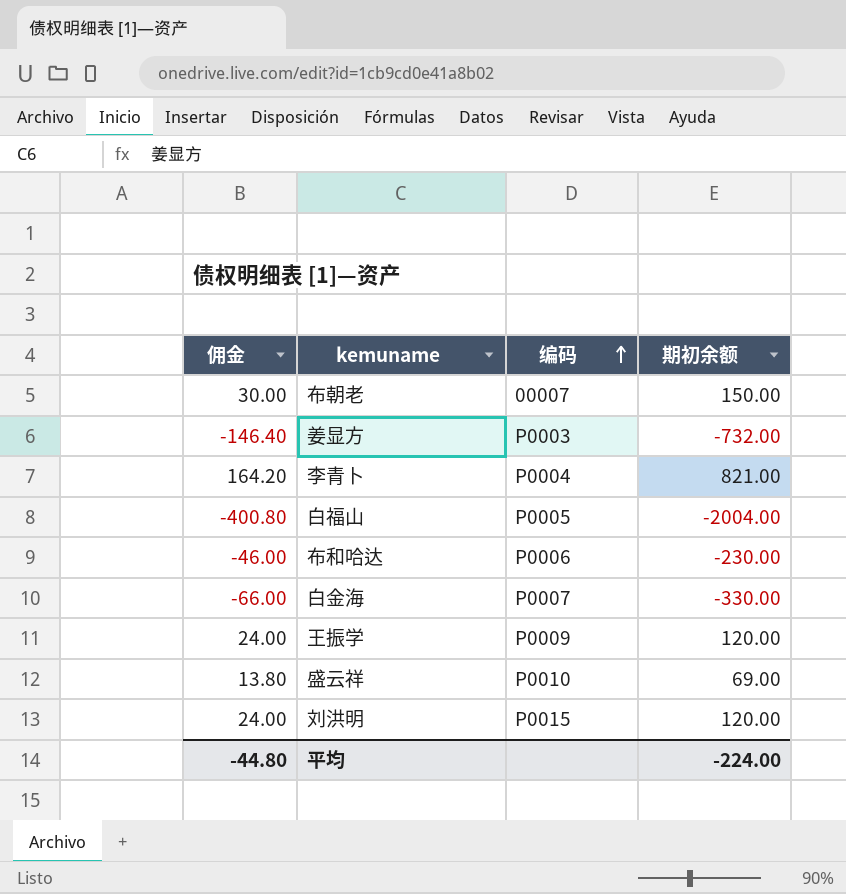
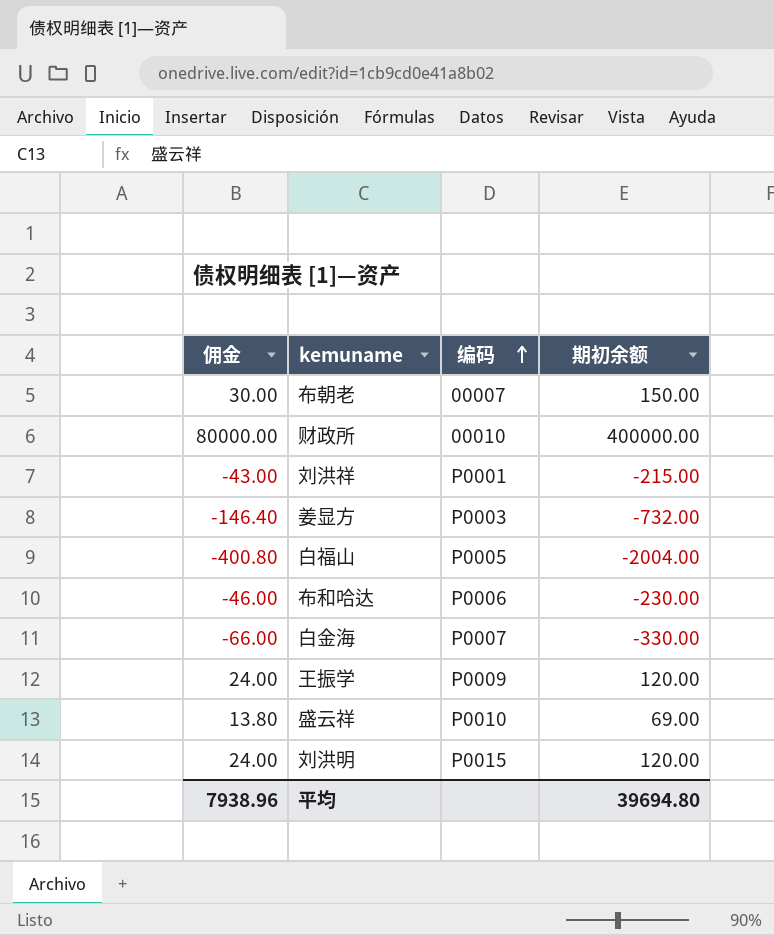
row 李青卜: 164.20 | P0004 | 821.00 -> none
row 财政所: none -> 80000.00 | 00010 | 400000.00
row 刘洪祥: none -> -43.00 | P0001 | -215.00
平均 | 佣金: -44.80 -> 7938.96
平均 | 期初余额: -224.00 -> 39694.80

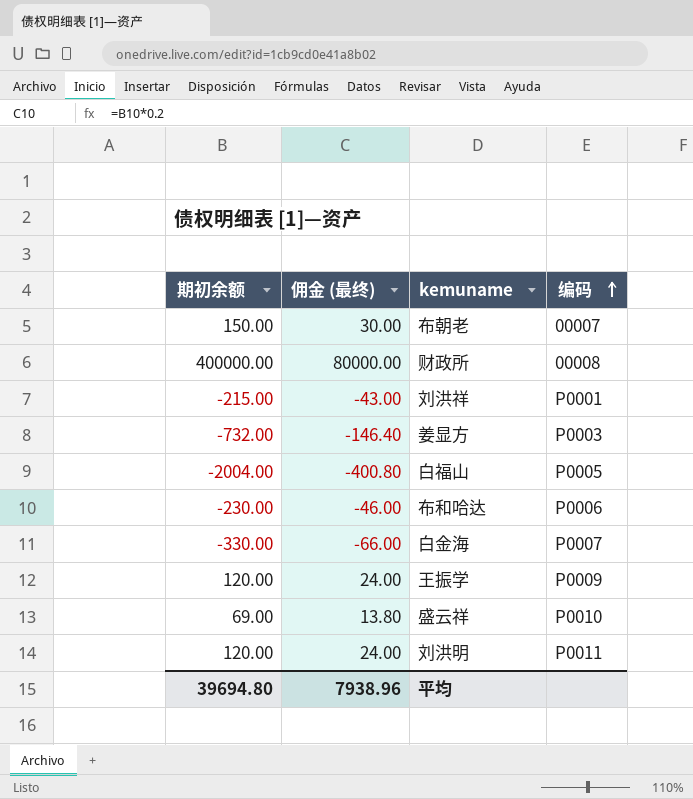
column 期初余额 | position: 4 -> 1
column name: 佣金 -> 佣金 (最终)
财政所 | 编码: 00010 -> 00008
刘洪明 | 编码: P0015 -> P0011

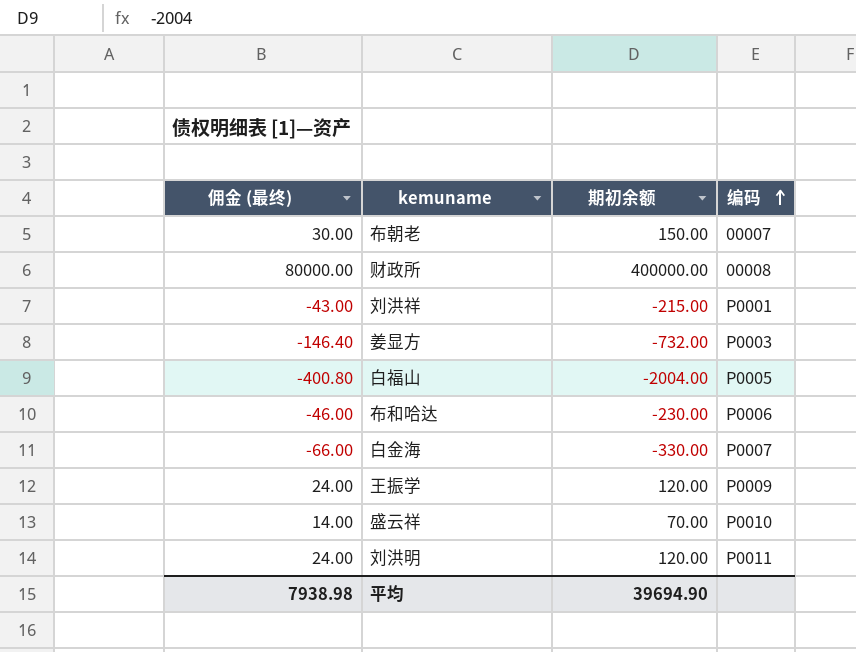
column 期初余额 | position: 1 -> 3
盛云祥 | 佣金 (最终): 13.80 -> 14.00
盛云祥 | 期初余额: 69.00 -> 70.00
平均 | 佣金 (最终): 7938.96 -> 7938.98
平均 | 期初余额: 39694.80 -> 39694.90

